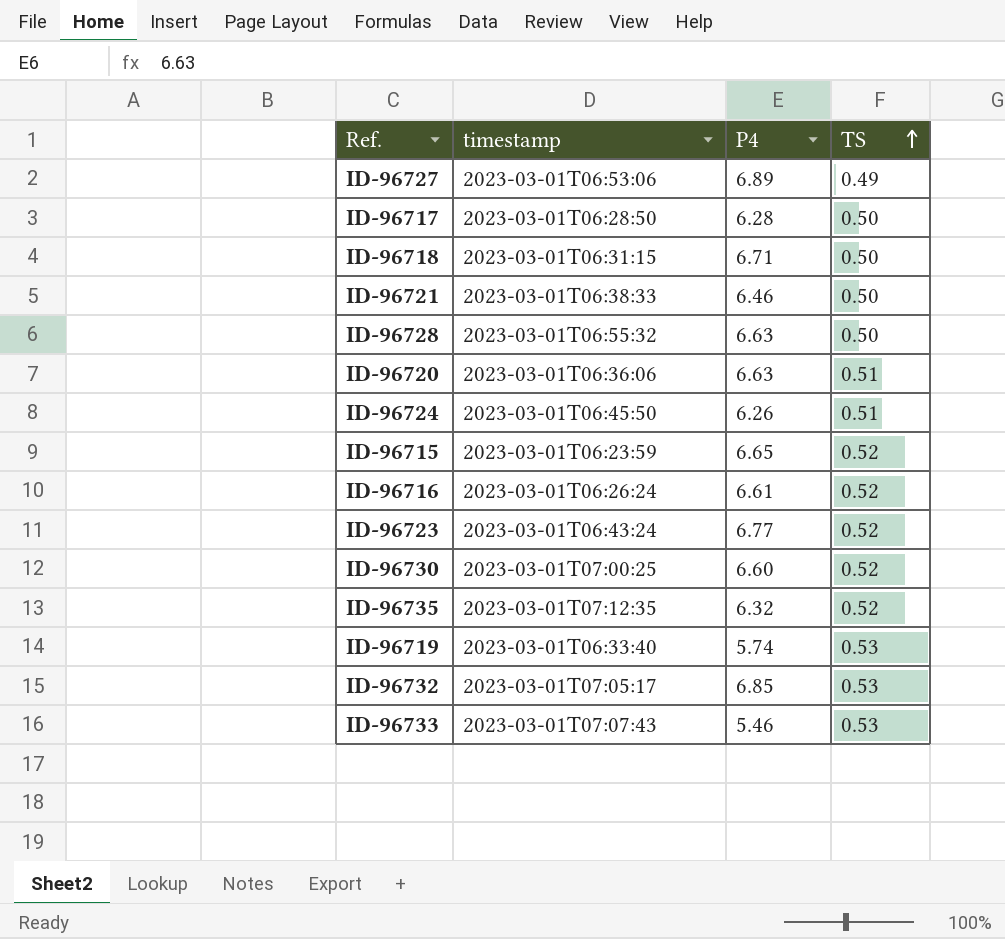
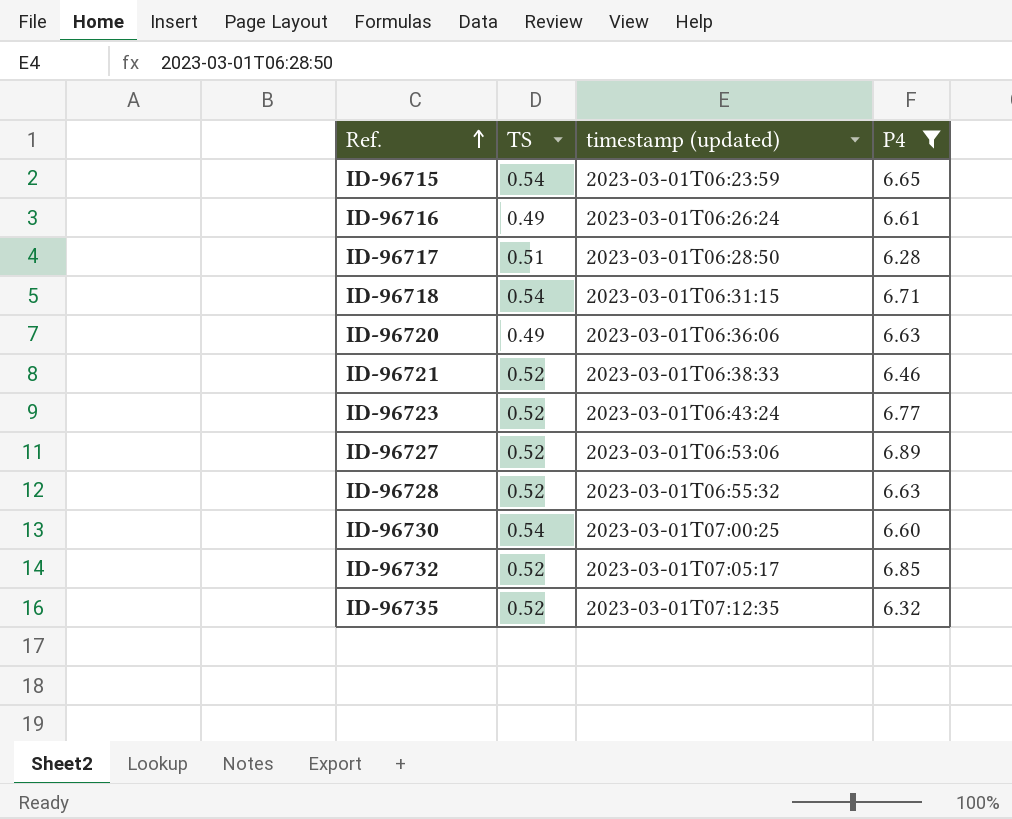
filter: none -> P4 >= 6.28
row order: TS ascending -> Ref. ascending
column TS | position: 4 -> 2
column name: timestamp -> timestamp (updated)
ID-96715 | TS: 0.52 -> 0.54
ID-96716 | TS: 0.52 -> 0.49
ID-96717 | TS: 0.50 -> 0.51
ID-96718 | TS: 0.50 -> 0.54
ID-96720 | TS: 0.51 -> 0.49
ID-96721 | TS: 0.50 -> 0.52
ID-96727 | TS: 0.49 -> 0.52
ID-96728 | TS: 0.50 -> 0.52
ID-96730 | TS: 0.52 -> 0.54
ID-96732 | TS: 0.53 -> 0.52

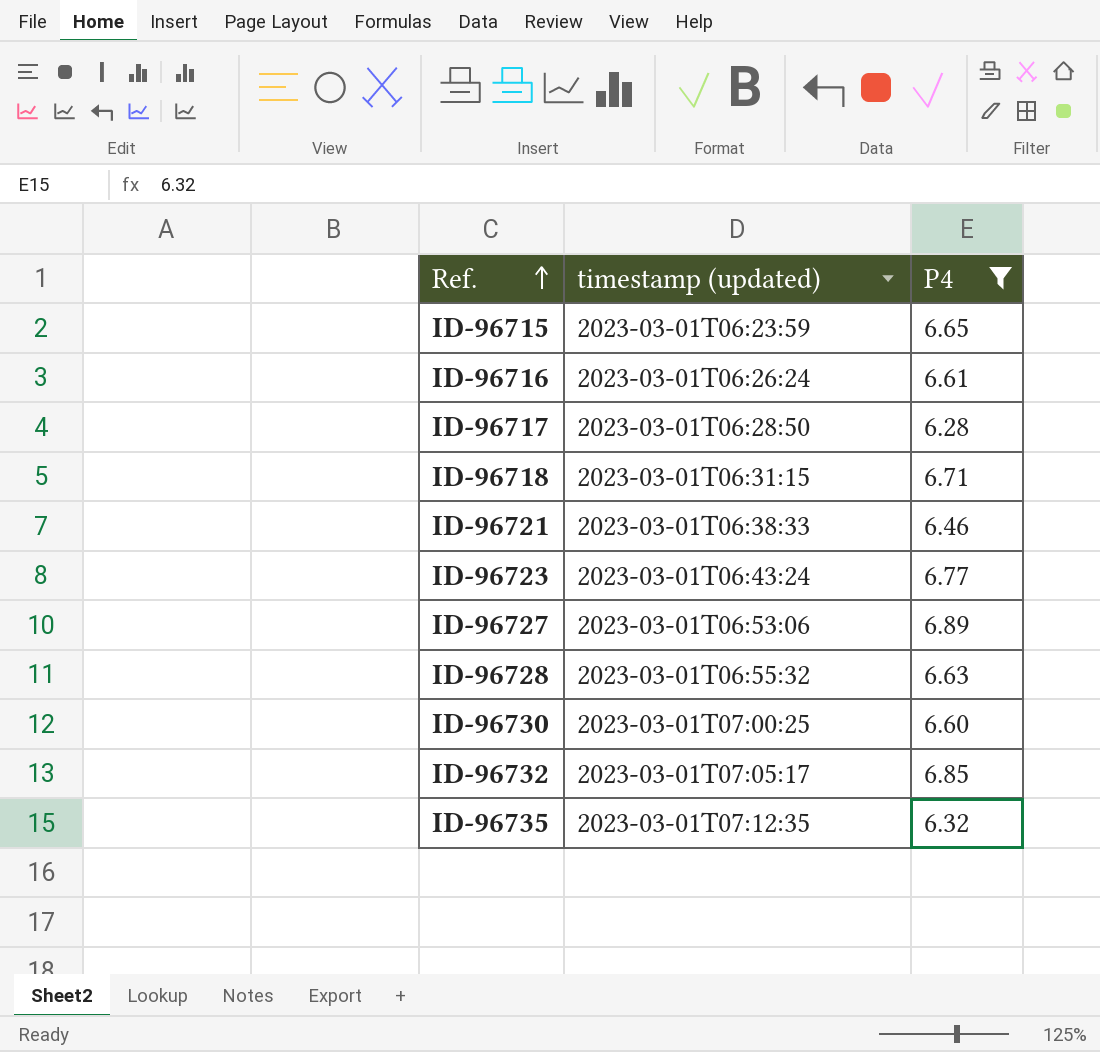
column TS | position: 2 -> none
row ID-96720: 0.49 | 2023-03-01T06:36:06 | 6.63 -> none

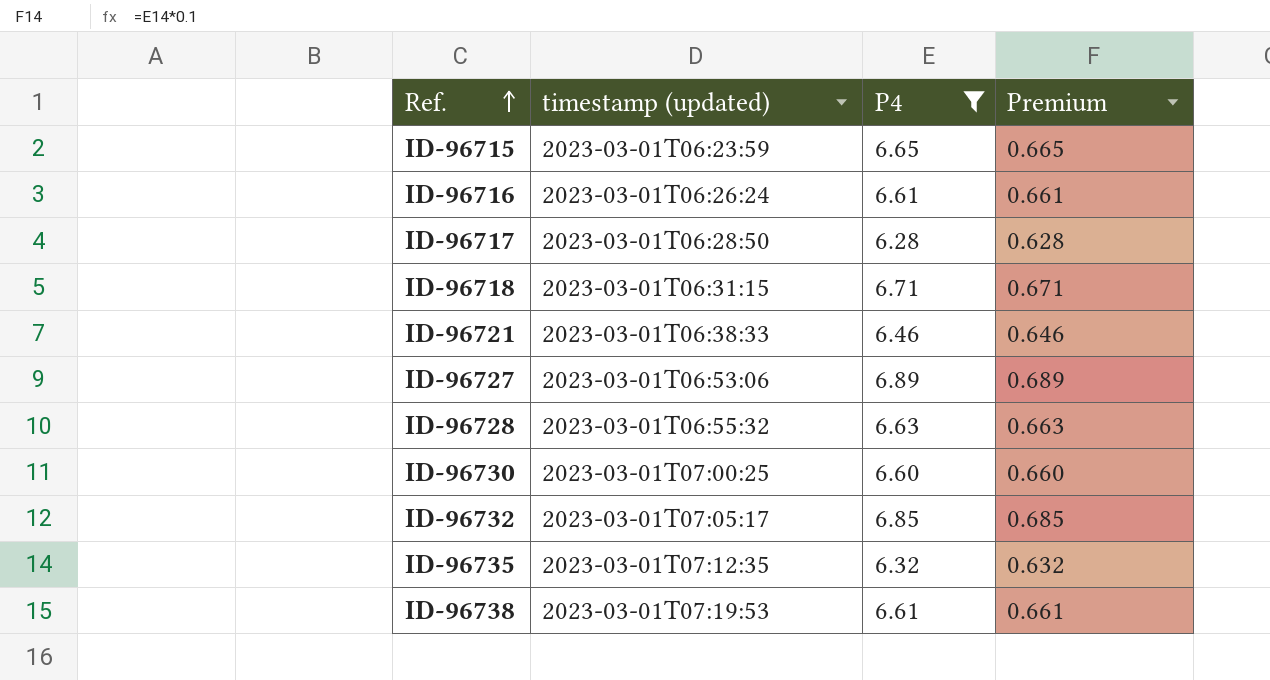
column Premium | formula: none -> [P4] * 0.1
row ID-96723: 2023-03-01T06:43:24 | 6.77 -> none
row ID-96738: none -> 2023-03-01T07:19:53 | 6.61 | 0.661

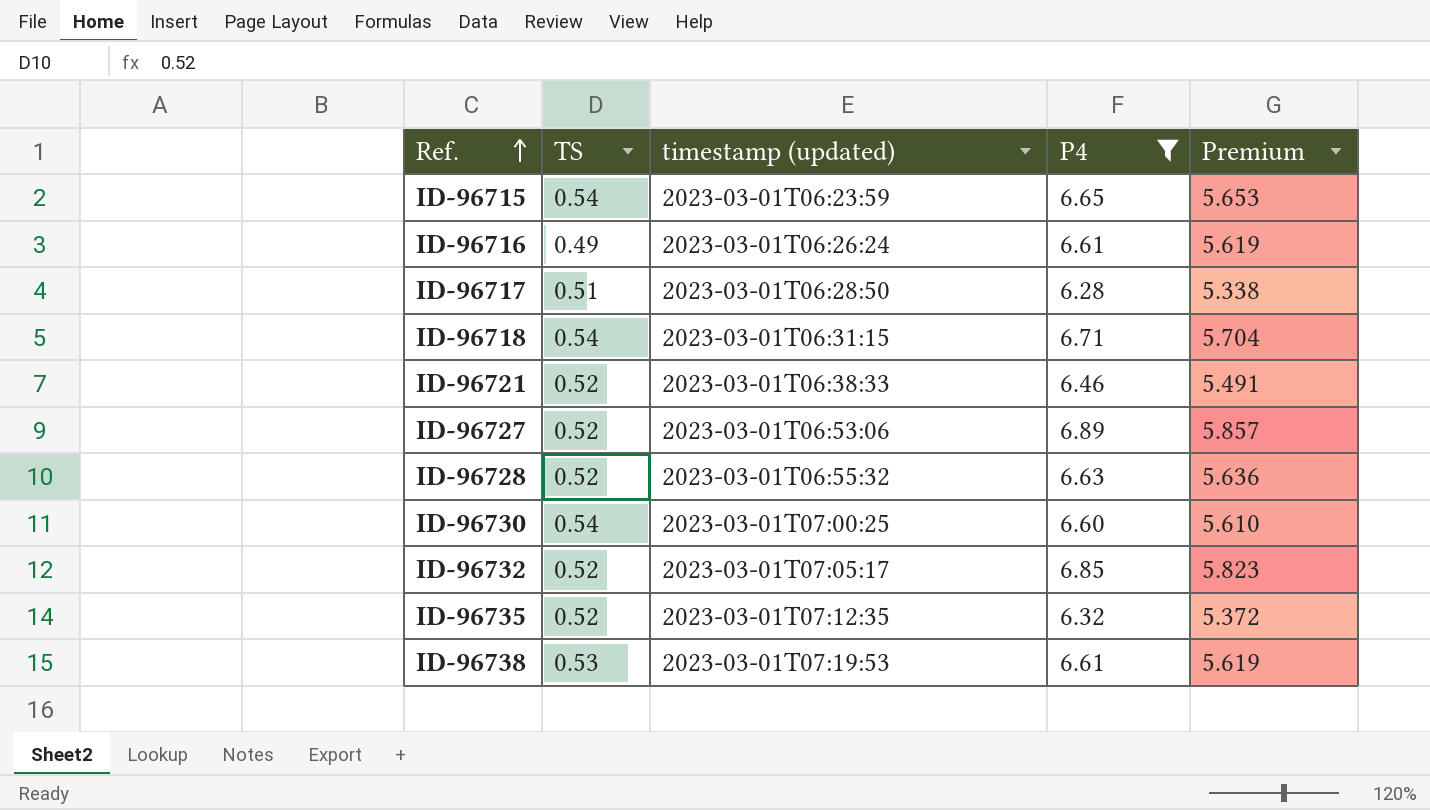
column TS | position: none -> 2
column Premium | formula: [P4] * 0.1 -> [P4] * 0.85

